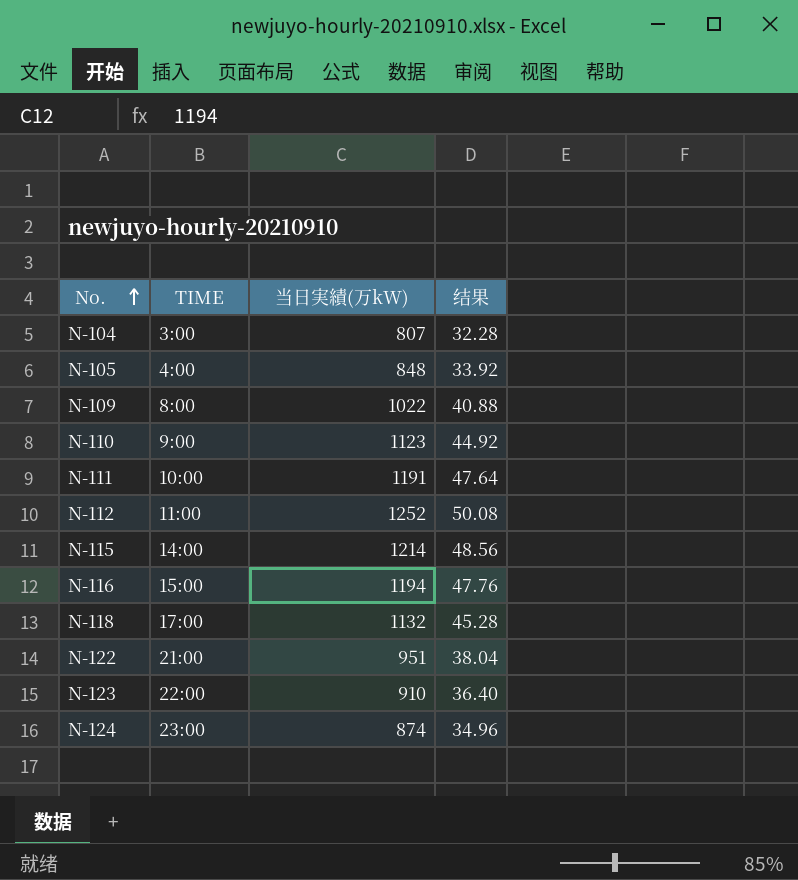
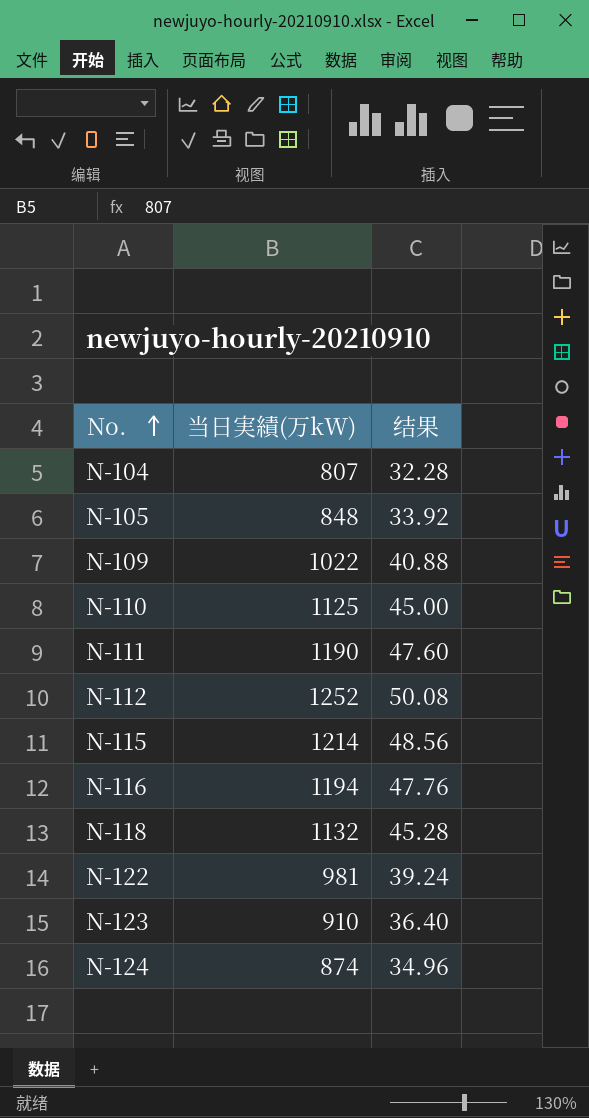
column TIME | position: 2 -> none
N-110 | 当日実績(万kW): 1123 -> 1125
N-110 | 结果: 44.92 -> 45.00
N-111 | 当日実績(万kW): 1191 -> 1190
N-111 | 结果: 47.64 -> 47.60
N-122 | 当日実績(万kW): 951 -> 981
N-122 | 结果: 38.04 -> 39.24

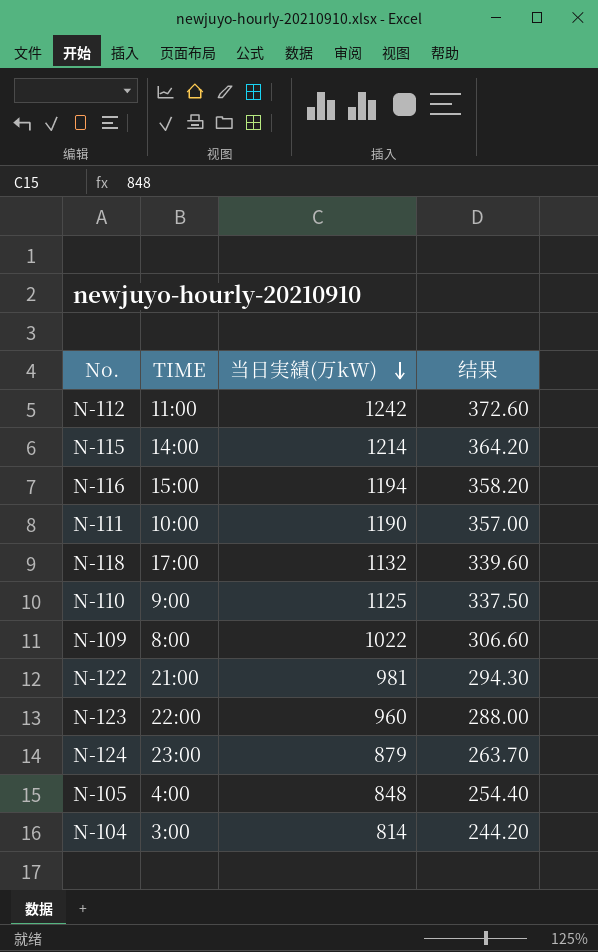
row order: No. ascending -> 当日実績(万kW) descending
column TIME | position: none -> 2
column 结果 | formula: [当日実績(万kW)] * 0.04 -> [当日実績(万kW)] * 0.3
N-112 | 当日実績(万kW): 1252 -> 1242
N-123 | 当日実績(万kW): 910 -> 960
N-124 | 当日実績(万kW): 874 -> 879
N-104 | 当日実績(万kW): 807 -> 814

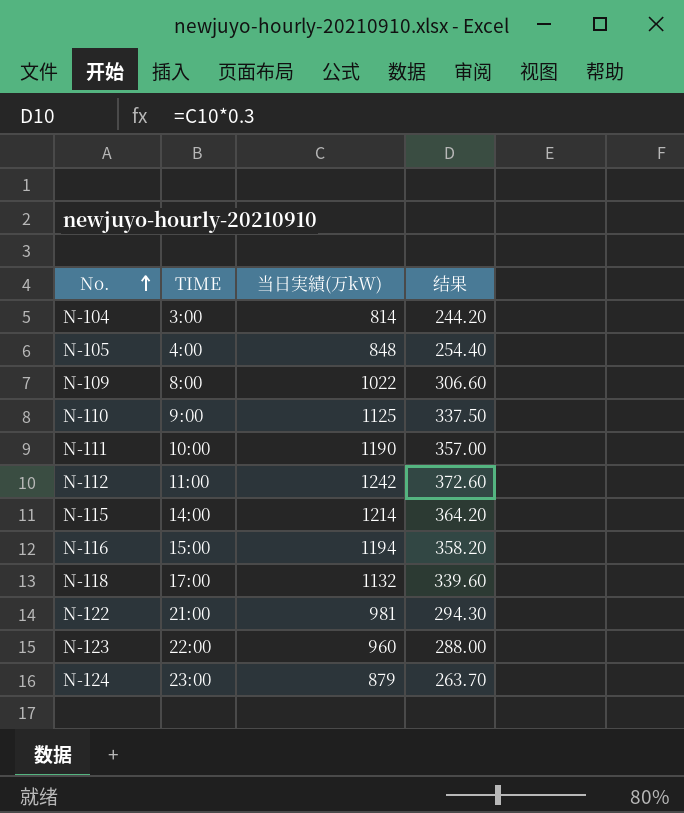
row order: 当日実績(万kW) descending -> No. ascending

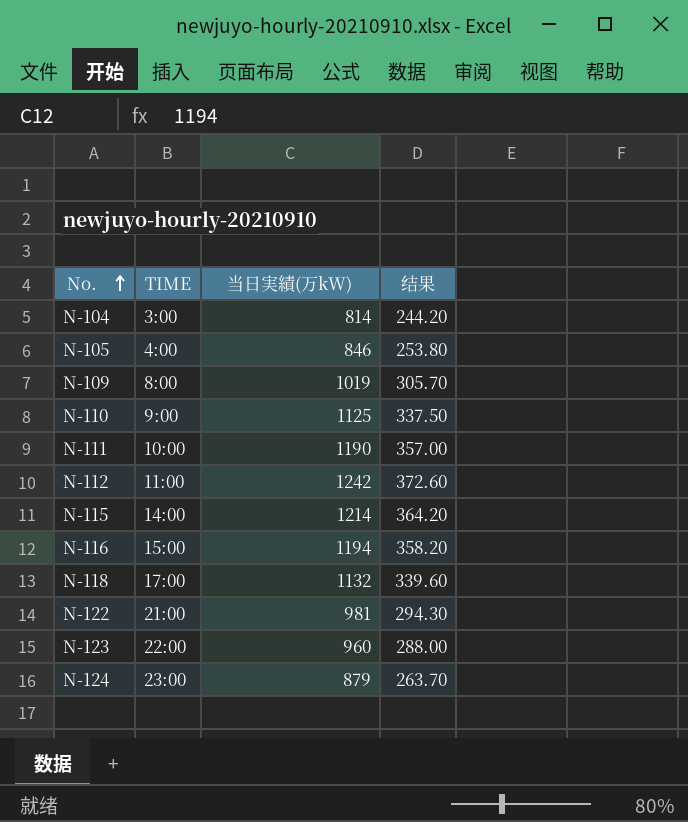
N-105 | 当日実績(万kW): 848 -> 846
N-105 | 结果: 254.40 -> 253.80
N-109 | 当日実績(万kW): 1022 -> 1019
N-109 | 结果: 306.60 -> 305.70

